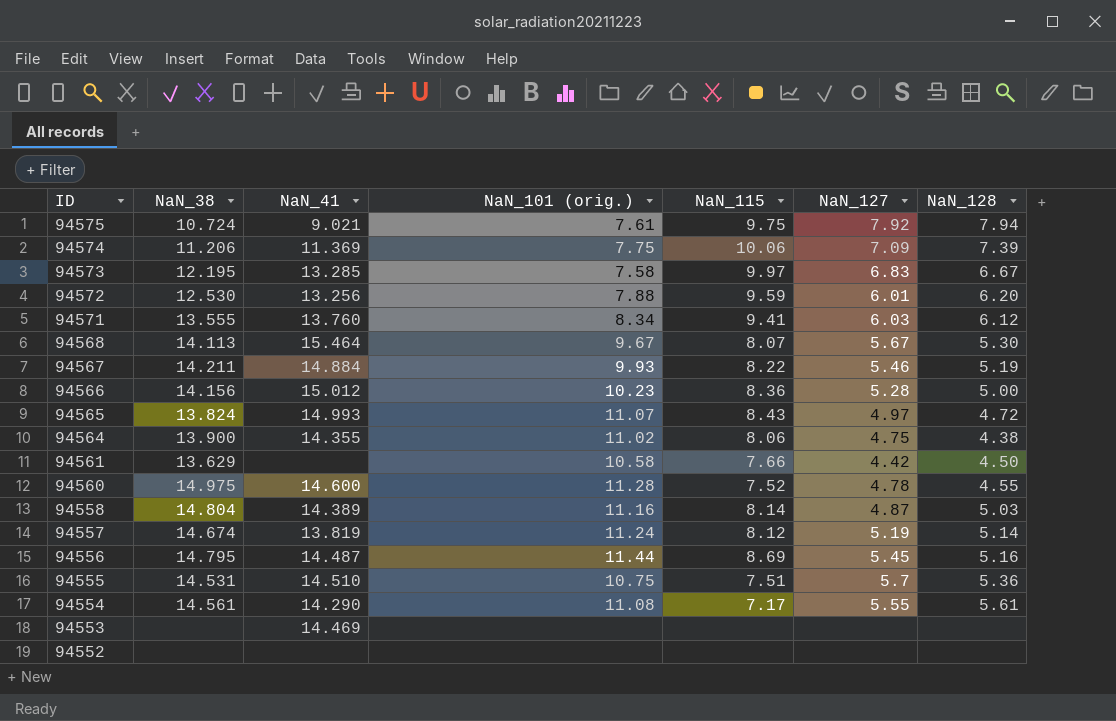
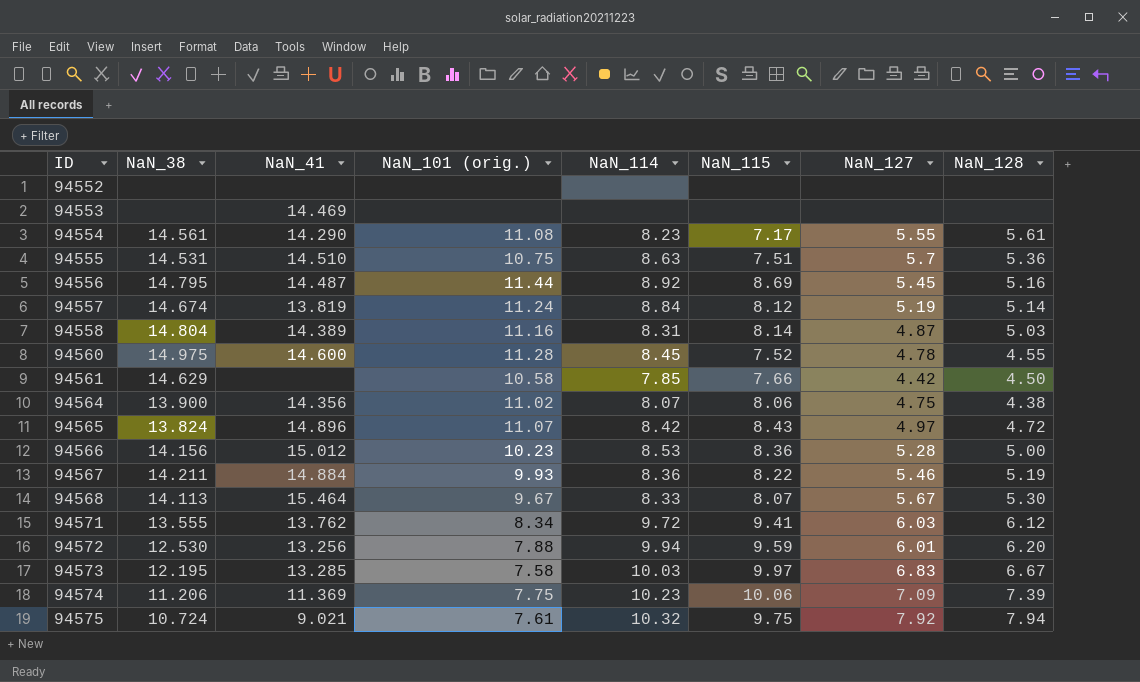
row order: ID descending -> ID ascending
column NaN_114 | position: none -> 5
94561 | NaN_38: 13.629 -> 14.629
94564 | NaN_41: 14.355 -> 14.356
94565 | NaN_41: 14.993 -> 14.896
94571 | NaN_41: 13.760 -> 13.762

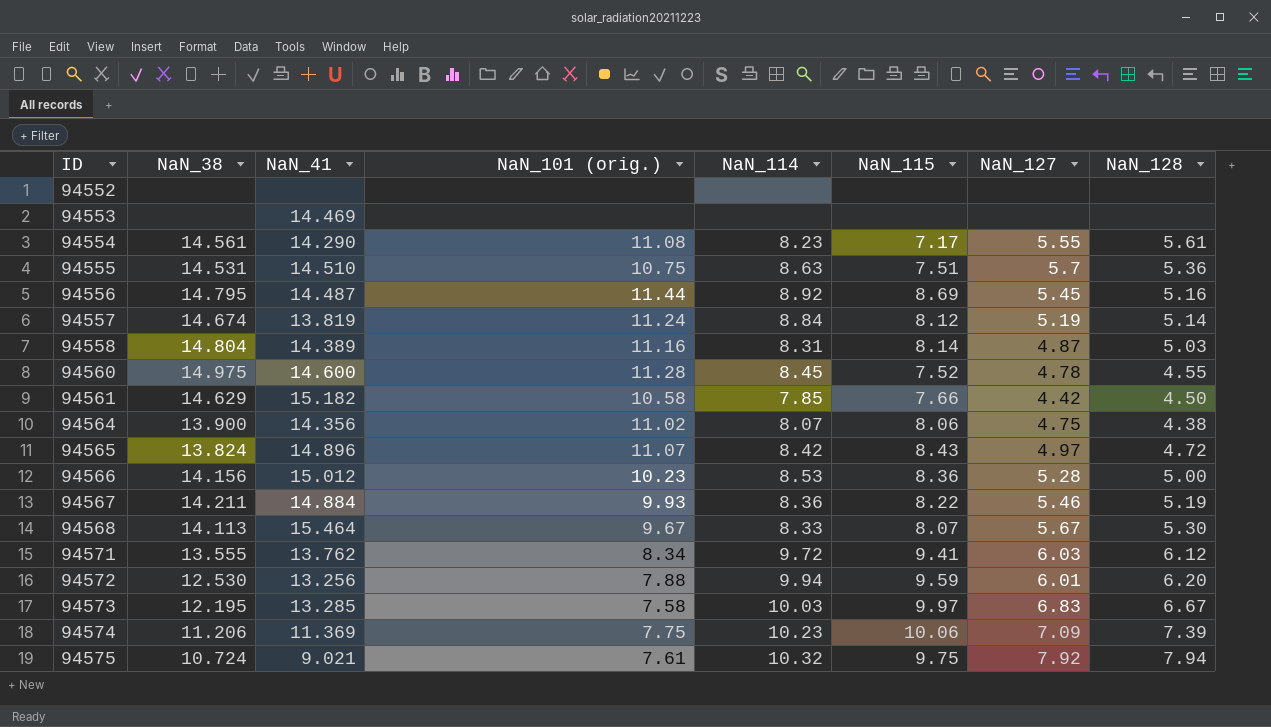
94561 | NaN_41: none -> 15.182

